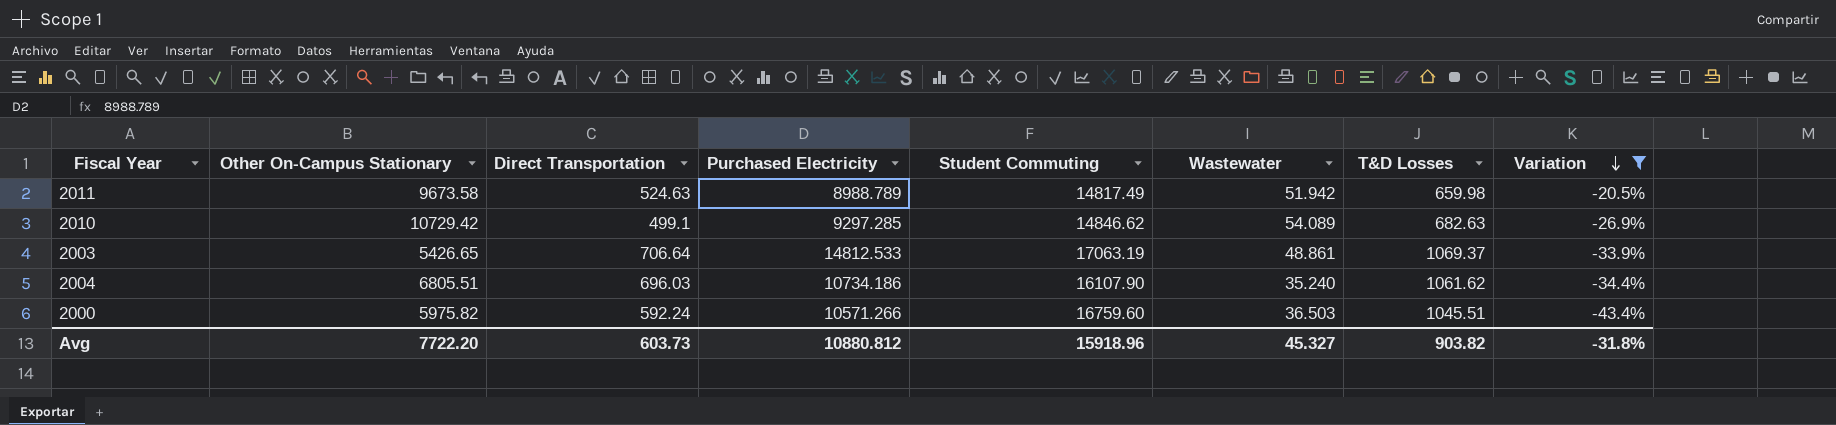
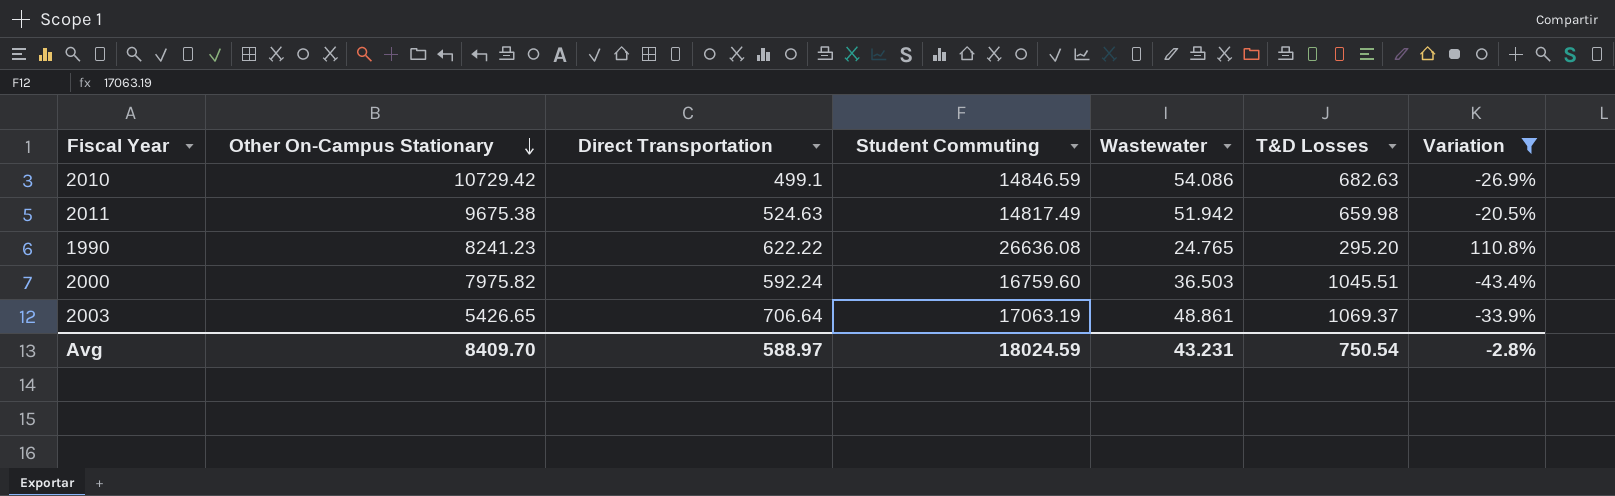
row order: Variation descending -> Other On-Campus Stationary descending
column Purchased Electricity | position: 4 -> none
row 2004: 6805.51 | 696.03 | 10734.186 | 16107.90 | 35.240 | 1061.62 | -34.4% -> none
2010 | Student Commuting: 14846.62 -> 14846.59
2010 | Wastewater: 54.089 -> 54.086
2011 | Other On-Campus Stationary: 9673.58 -> 9675.38
row 1990: none -> 8241.23 | 622.22 | 26636.08 | 24.765 | 295.20 | 110.8%
2000 | Other On-Campus Stationary: 5975.82 -> 7975.82
Avg | Other On-Campus Stationary: 7722.20 -> 8409.70
Avg | Direct Transportation: 603.73 -> 588.97
Avg | Student Commuting: 15918.96 -> 18024.59
Avg | Wastewater: 45.327 -> 43.231
Avg | T&D Losses: 903.82 -> 750.54
Avg | Variation: -31.8% -> -2.8%

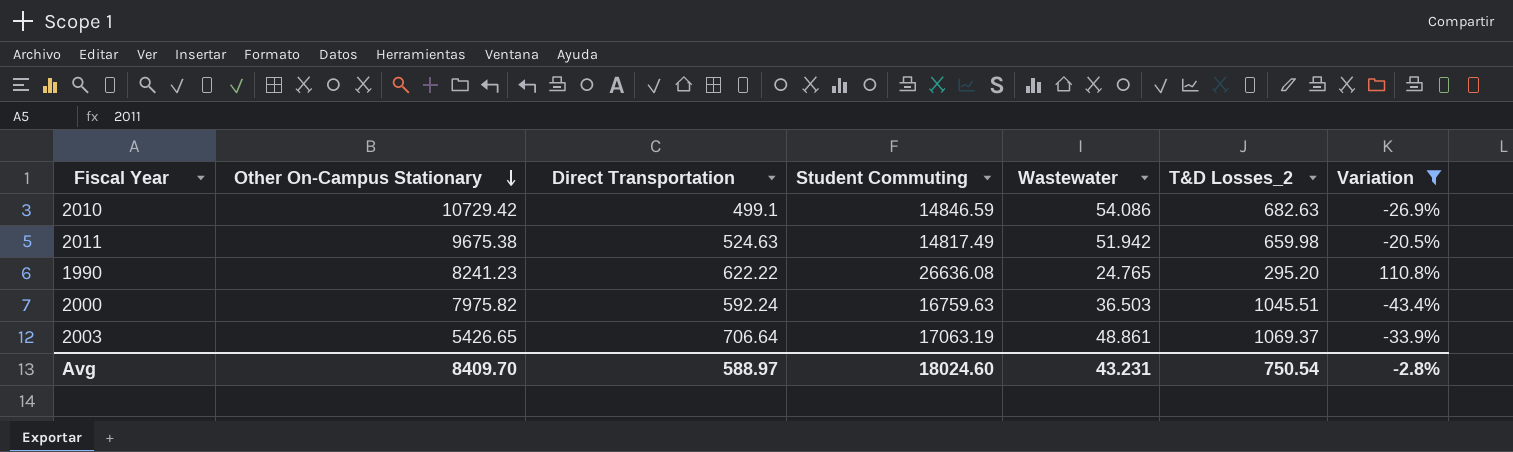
column name: T&D Losses -> T&D Losses_2
2000 | Student Commuting: 16759.60 -> 16759.63
Avg | Student Commuting: 18024.59 -> 18024.60

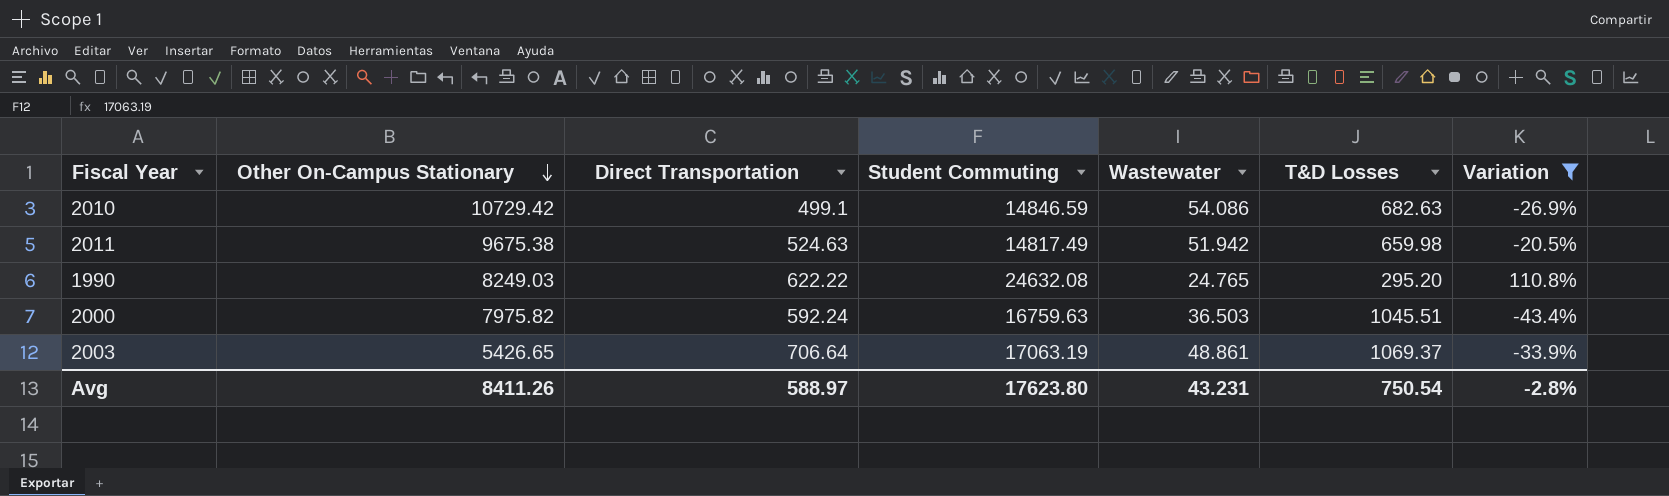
column name: T&D Losses_2 -> T&D Losses
1990 | Other On-Campus Stationary: 8241.23 -> 8249.03
1990 | Student Commuting: 26636.08 -> 24632.08
Avg | Other On-Campus Stationary: 8409.70 -> 8411.26
Avg | Student Commuting: 18024.60 -> 17623.80

